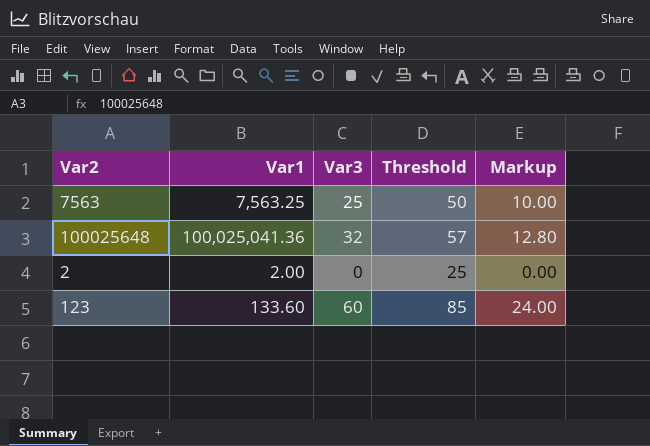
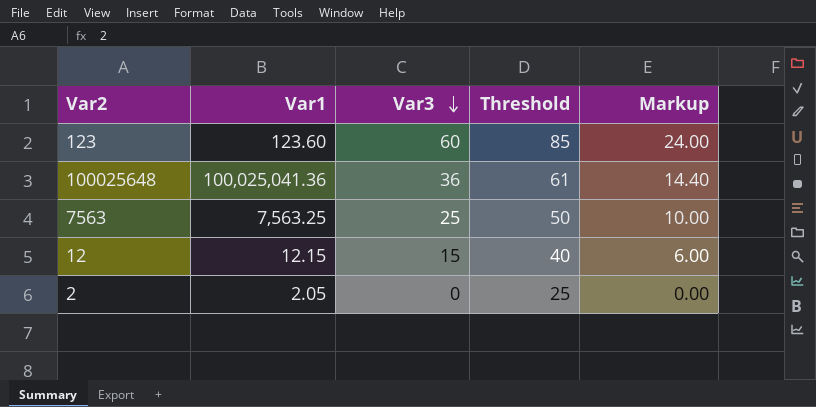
row order: none -> Var3 descending
123 | Var1: 133.60 -> 123.60
100025648 | Var3: 32 -> 36
100025648 | Threshold: 57 -> 61
100025648 | Markup: 12.80 -> 14.40
row 12: none -> 12.15 | 15 | 40 | 6.00
2 | Var1: 2.00 -> 2.05

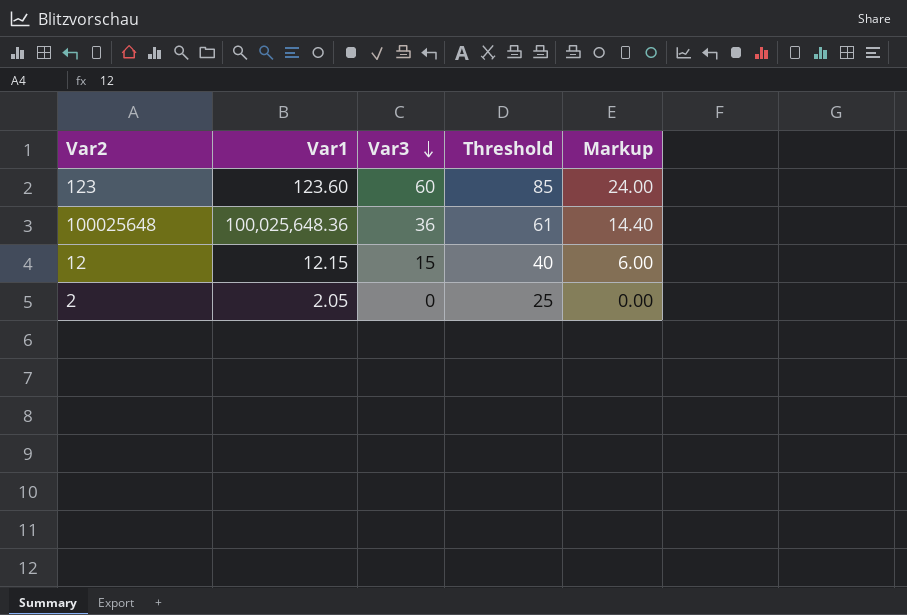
row 7563: 7,563.25 | 25 | 50 | 10.00 -> none
100025648 | Var1: 100,025,041.36 -> 100,025,648.36

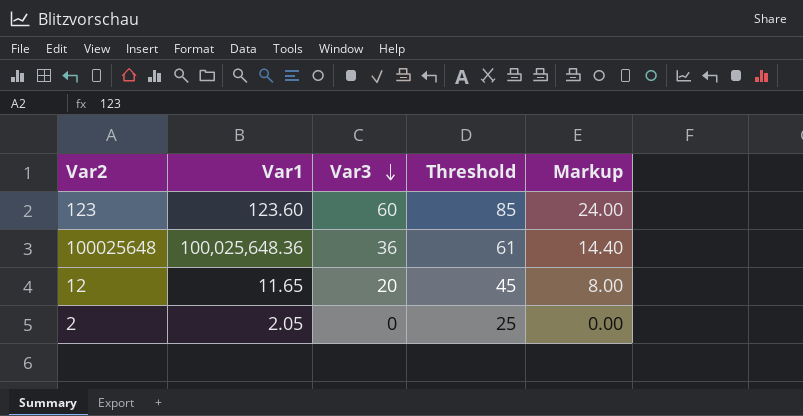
12 | Var1: 12.15 -> 11.65
12 | Var3: 15 -> 20
12 | Threshold: 40 -> 45
12 | Markup: 6.00 -> 8.00

